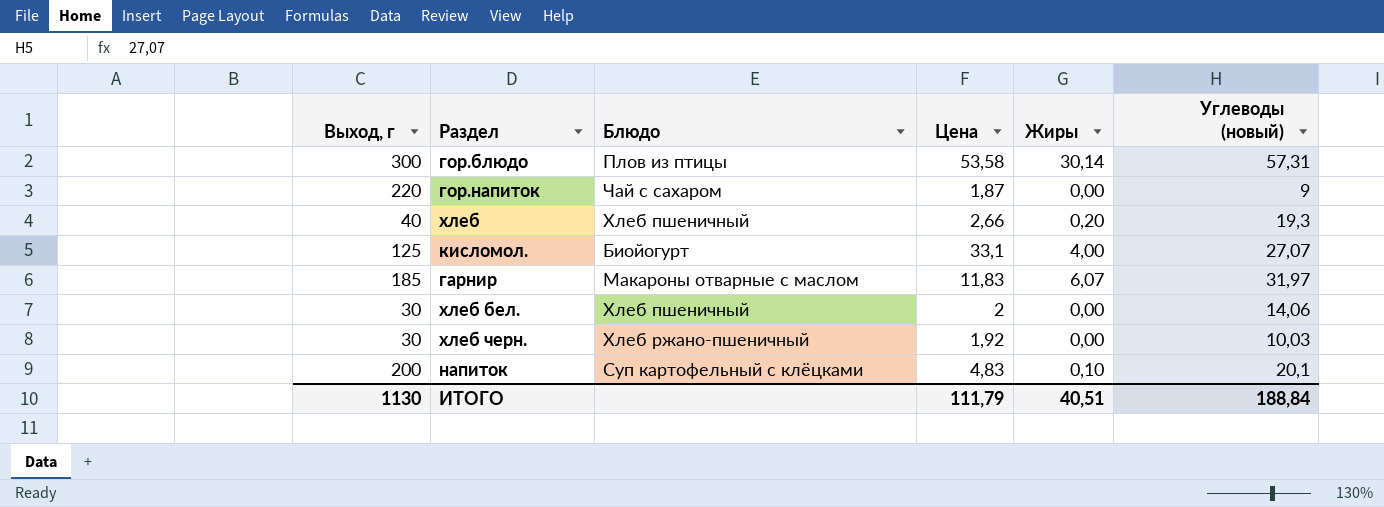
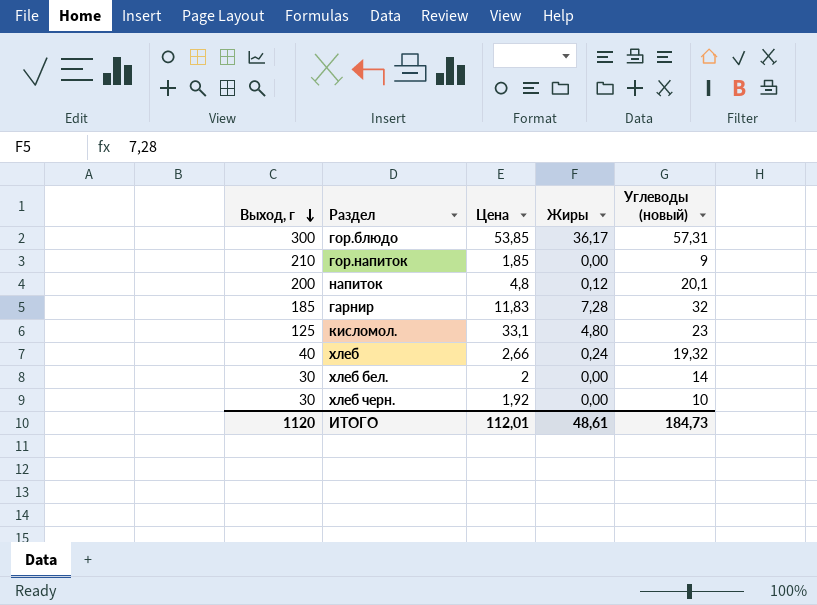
row order: none -> Выход, г descending
column Блюдо | position: 3 -> none
гор.блюдо | Цена: 53,58 -> 53,85
гор.блюдо | Жиры: 30,14 -> 36,17
гор.напиток | Выход, г: 220 -> 210
гор.напиток | Цена: 1,87 -> 1,85
напиток | Цена: 4,83 -> 4,8
напиток | Жиры: 0,10 -> 0,12
гарнир | Жиры: 6,07 -> 7,28
гарнир | Углеводы (новый): 31,97 -> 32
кисломол. | Жиры: 4,00 -> 4,80
кисломол. | Углеводы (новый): 27,07 -> 23
хлеб | Жиры: 0,20 -> 0,24
хлеб | Углеводы (новый): 19,3 -> 19,32
хлеб бел. | Углеводы (новый): 14,06 -> 14
хлеб черн. | Углеводы (новый): 10,03 -> 10
ИТОГО | Выход, г: 1130 -> 1120
ИТОГО | Цена: 111,79 -> 112,01
ИТОГО | Жиры: 40,51 -> 48,61
ИТОГО | Углеводы (новый): 188,84 -> 184,73

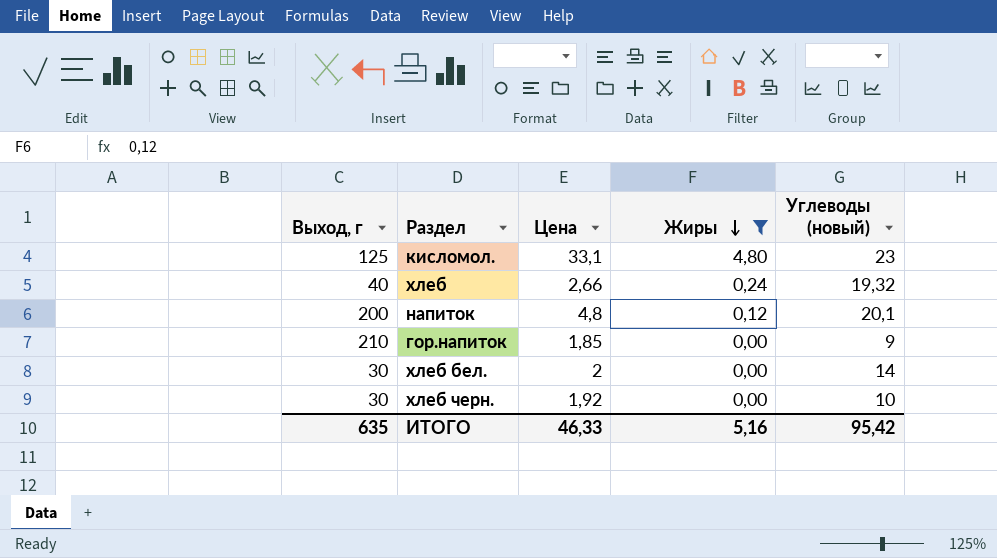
filter: none -> Жиры <= 4,80
row order: Выход, г descending -> Жиры descending
ИТОГО | Выход, г: 1120 -> 635
ИТОГО | Цена: 112,01 -> 46,33
ИТОГО | Жиры: 48,61 -> 5,16
ИТОГО | Углеводы (новый): 184,73 -> 95,42

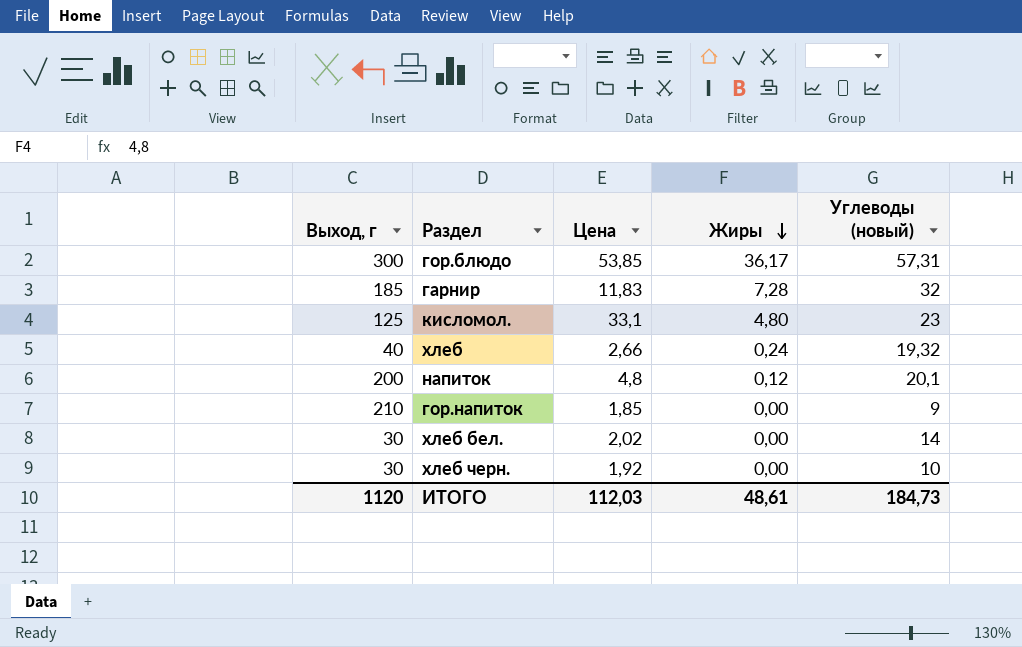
filter: Жиры <= 4,80 -> none
хлеб бел. | Цена: 2 -> 2,02
ИТОГО | Выход, г: 635 -> 1120
ИТОГО | Цена: 46,33 -> 112,03
ИТОГО | Жиры: 5,16 -> 48,61
ИТОГО | Углеводы (новый): 95,42 -> 184,73

